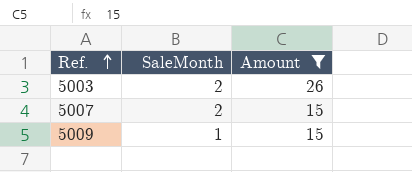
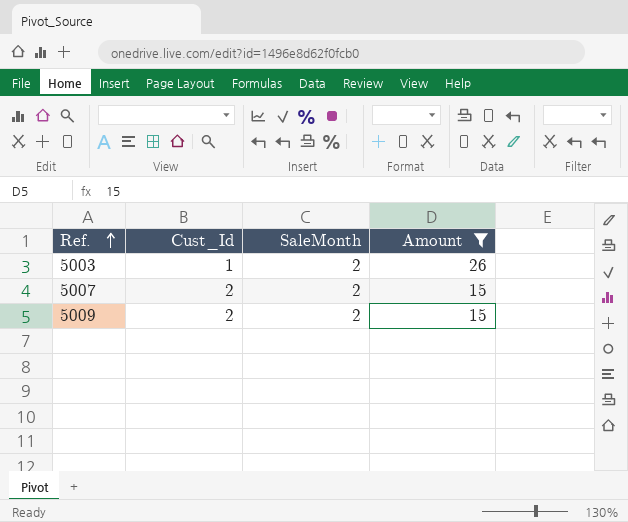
column Cust_Id | position: none -> 2
5009 | SaleMonth: 1 -> 2

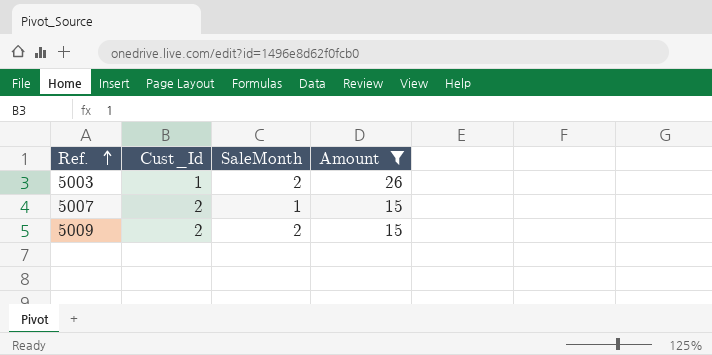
5007 | SaleMonth: 2 -> 1

